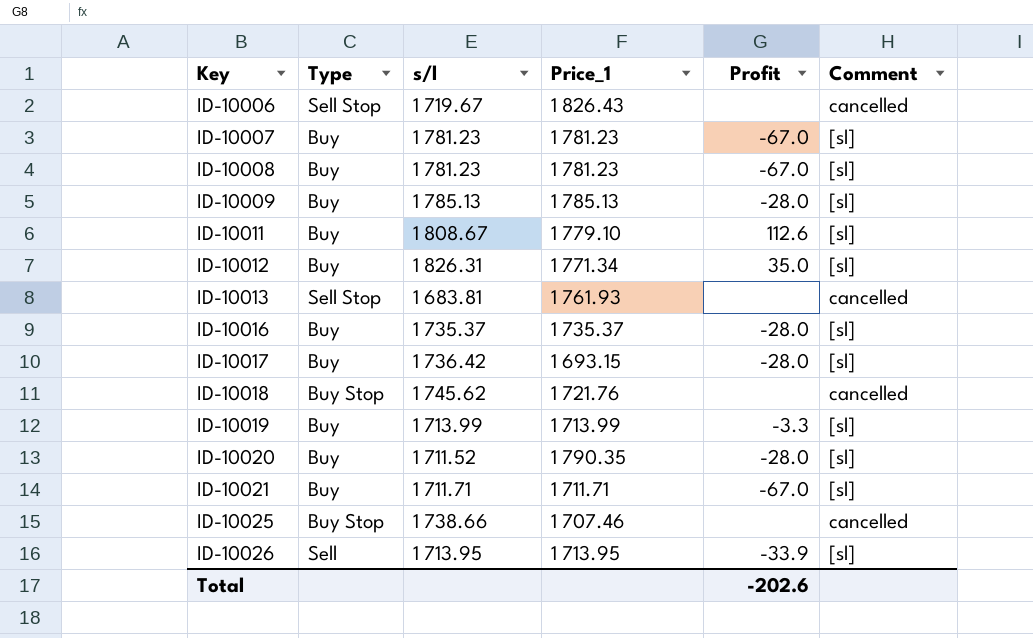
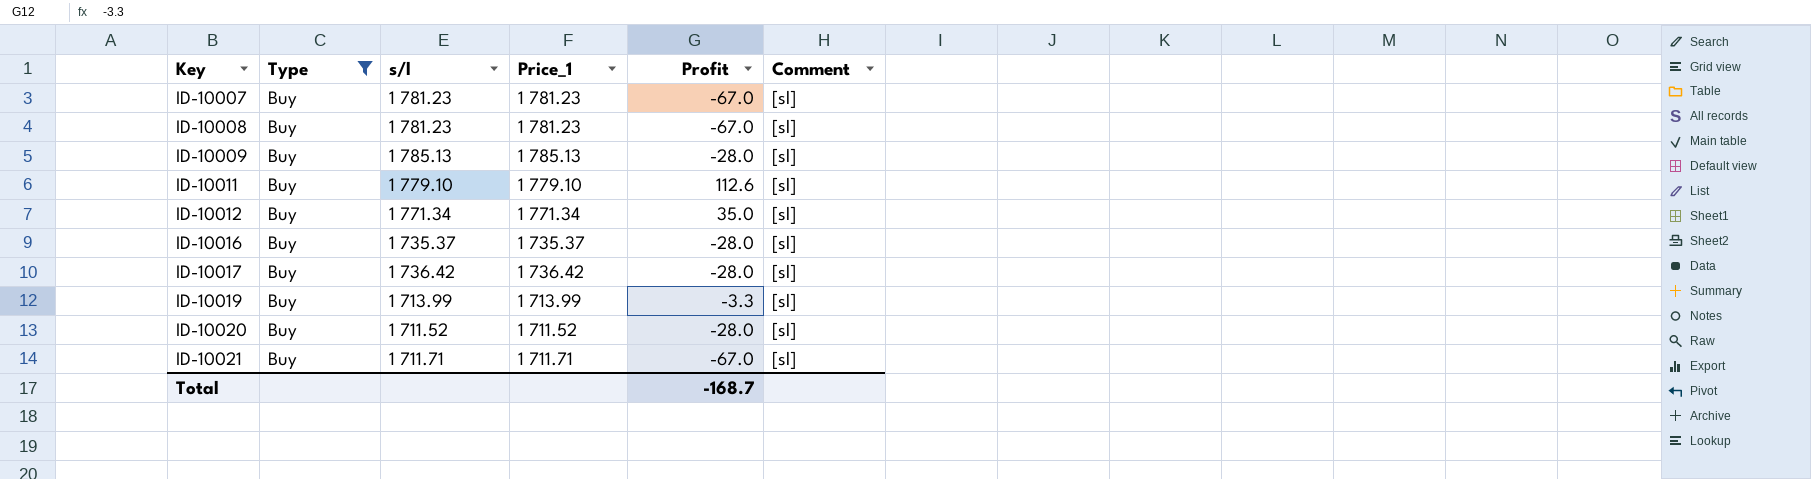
filter: none -> Type = Buy
ID-10011 | s/l: 1 808.67 -> 1 779.10
ID-10012 | s/l: 1 826.31 -> 1 771.34
ID-10017 | Price_1: 1 693.15 -> 1 736.42
ID-10020 | Price_1: 1 790.35 -> 1 711.52
Total | Profit: -202.6 -> -168.7

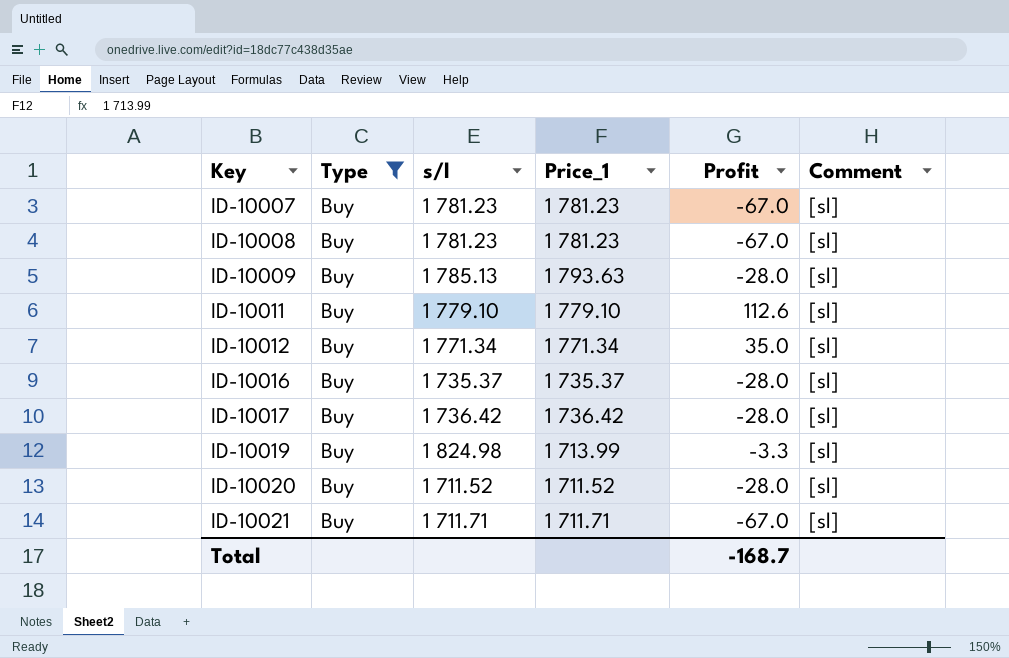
ID-10009 | Price_1: 1 785.13 -> 1 793.63
ID-10019 | s/l: 1 713.99 -> 1 824.98

